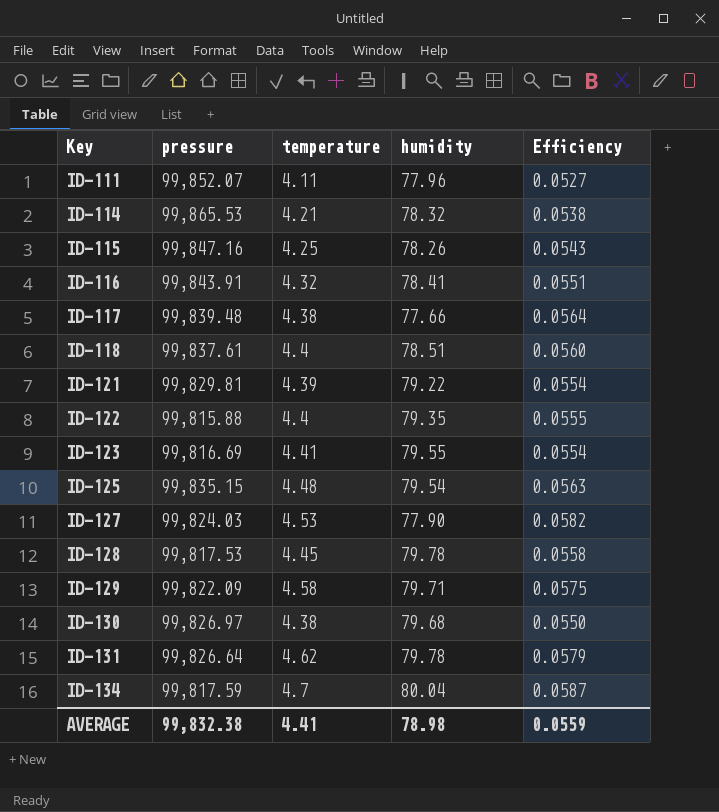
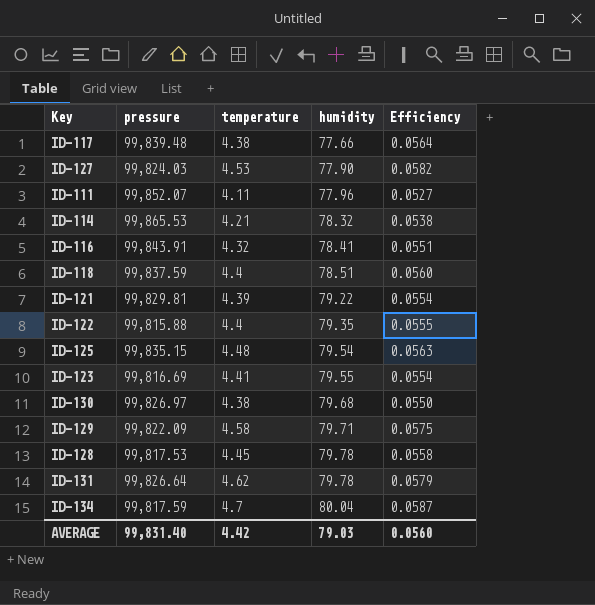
row order: Key ascending -> humidity ascending
row ID-115: 99,847.16 | 4.25 | 78.26 | 0.0543 -> none
ID-118 | pressure: 99,837.61 -> 99,837.59
AVERAGE | pressure: 99,832.38 -> 99,831.40
AVERAGE | temperature: 4.41 -> 4.42
AVERAGE | humidity: 78.98 -> 79.03
AVERAGE | Efficiency: 0.0559 -> 0.0560

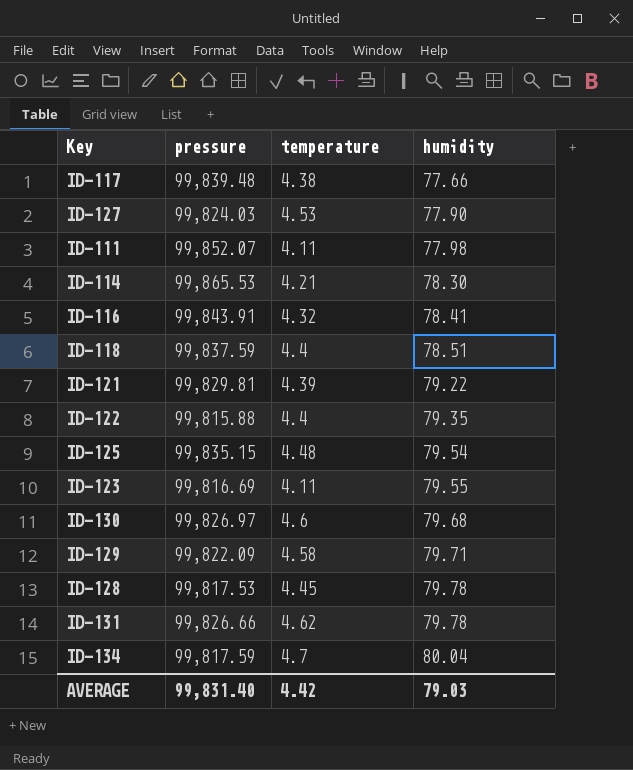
column Efficiency | formula: [temperature] / [humidity] -> none
ID-111 | humidity: 77.96 -> 77.98
ID-114 | humidity: 78.32 -> 78.30
ID-123 | temperature: 4.41 -> 4.11
ID-130 | temperature: 4.38 -> 4.6
ID-131 | pressure: 99,826.64 -> 99,826.66

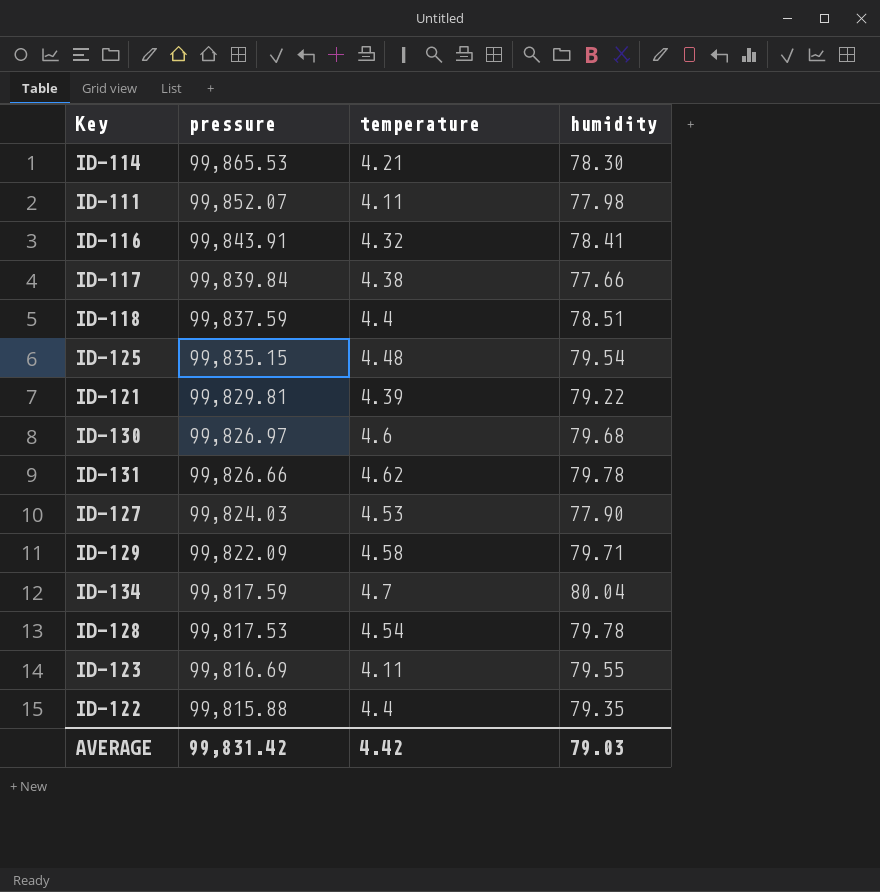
row order: humidity ascending -> pressure descending
ID-117 | pressure: 99,839.48 -> 99,839.84
ID-128 | temperature: 4.45 -> 4.54
AVERAGE | pressure: 99,831.40 -> 99,831.42

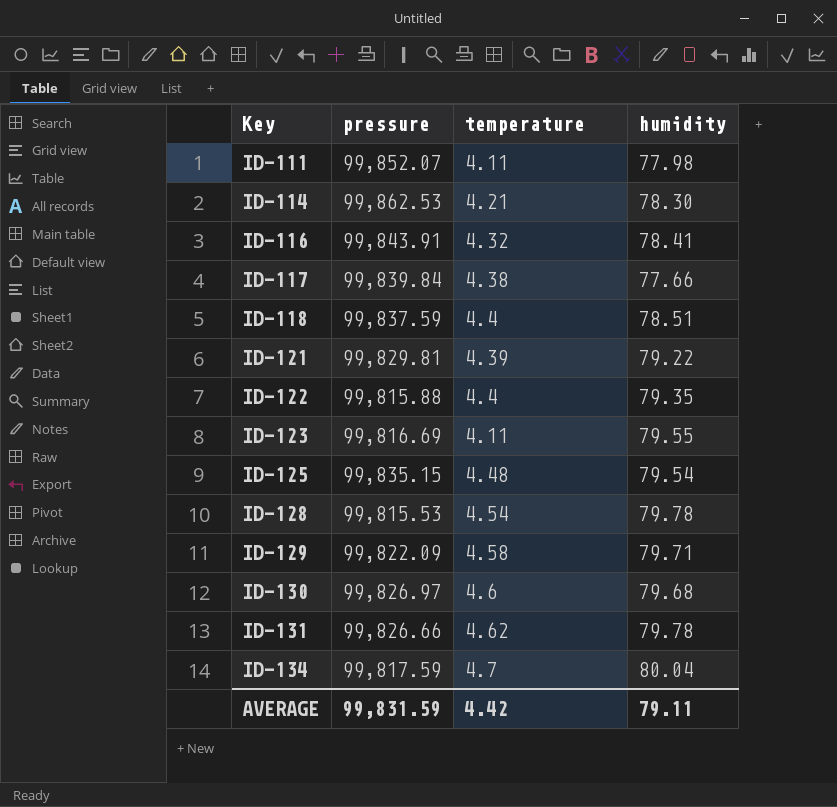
row order: pressure descending -> Key ascending
row ID-127: 99,824.03 | 4.53 | 77.90 -> none
ID-114 | pressure: 99,865.53 -> 99,862.53
ID-128 | pressure: 99,817.53 -> 99,815.53
AVERAGE | pressure: 99,831.42 -> 99,831.59
AVERAGE | humidity: 79.03 -> 79.11

